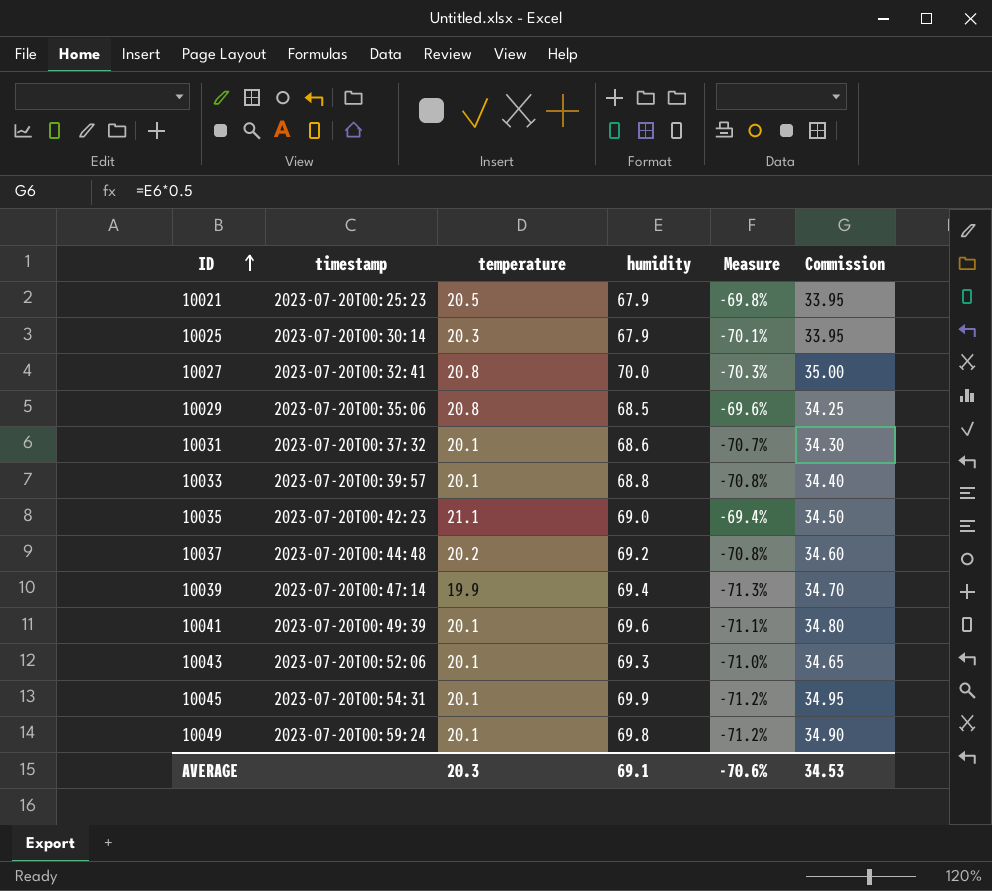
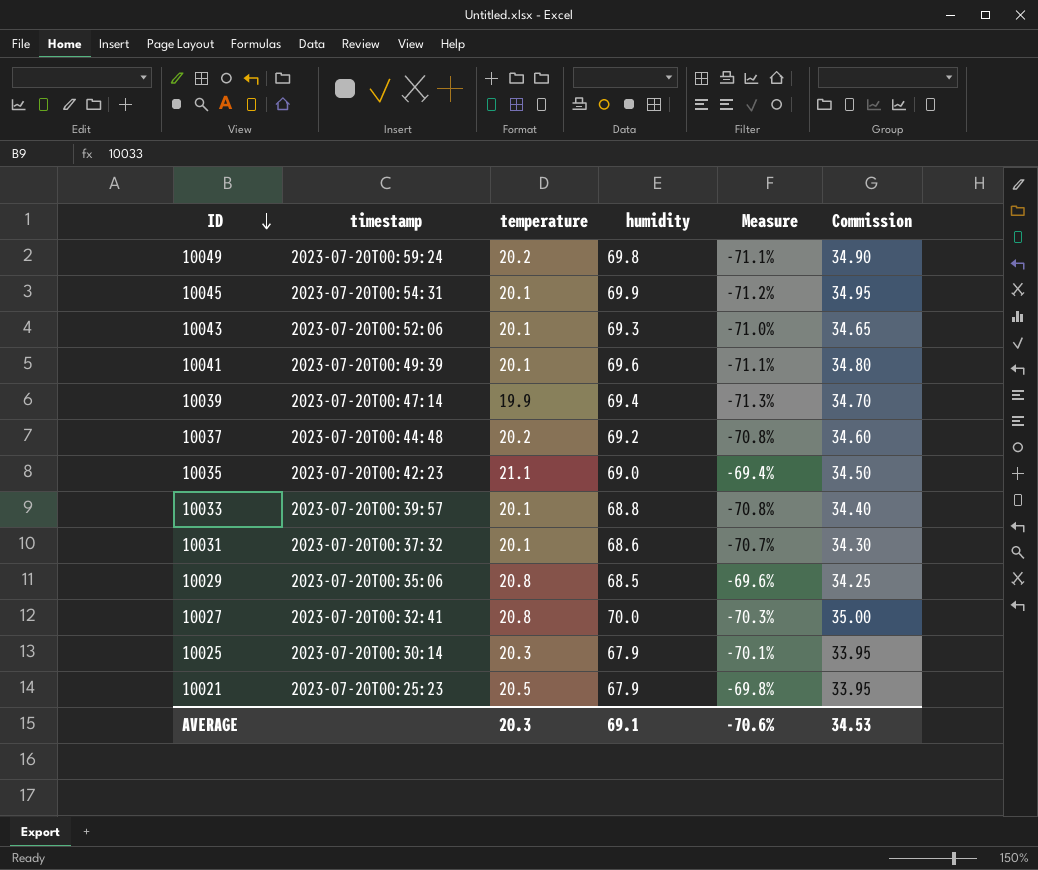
row order: ID ascending -> ID descending
10049 | temperature: 20.1 -> 20.2
10049 | Measure: -71.2% -> -71.1%

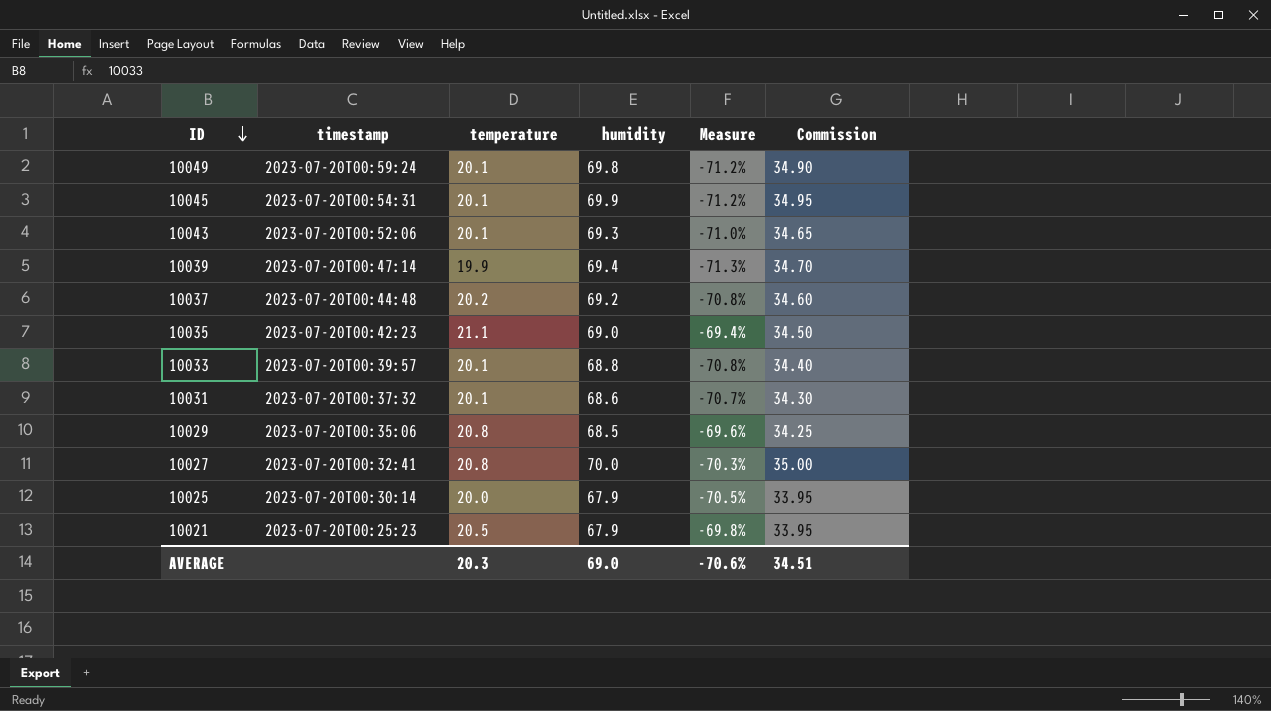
row 10041: 2023-07-20T00:49:39 | 20.1 | 69.6 | -71.1% | 34.80 -> none
10049 | temperature: 20.2 -> 20.1
10049 | Measure: -71.1% -> -71.2%
10025 | temperature: 20.3 -> 20.0
10025 | Measure: -70.1% -> -70.5%
AVERAGE | humidity: 69.1 -> 69.0
AVERAGE | Commission: 34.53 -> 34.51

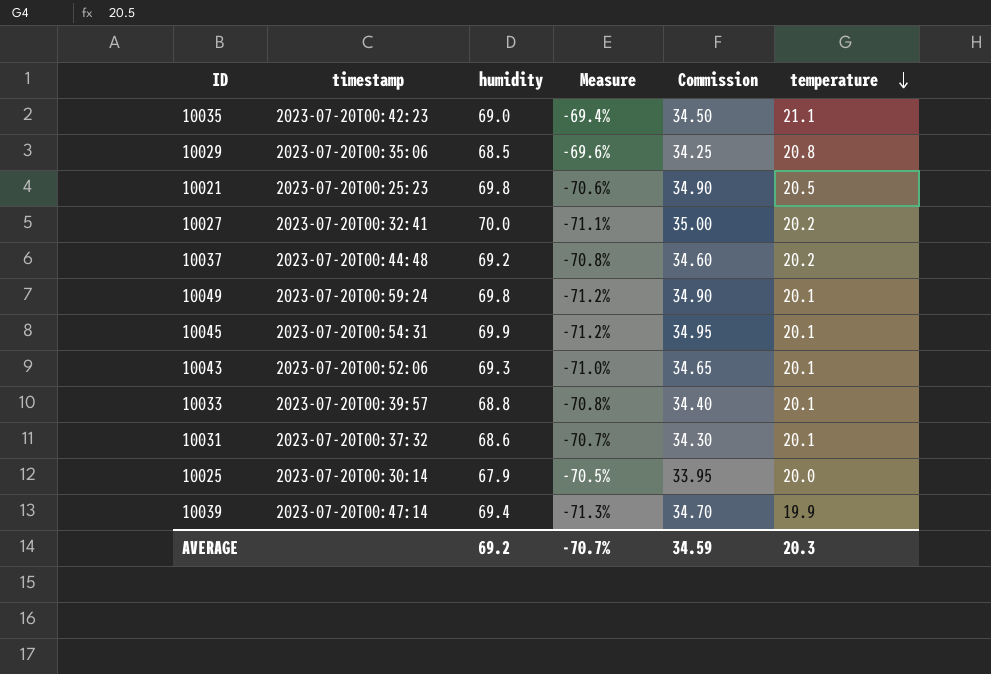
row order: ID descending -> temperature descending
column temperature | position: 3 -> 6
10021 | humidity: 67.9 -> 69.8
10021 | Measure: -69.8% -> -70.6%
10021 | Commission: 33.95 -> 34.90
10027 | Measure: -70.3% -> -71.1%
10027 | temperature: 20.8 -> 20.2
AVERAGE | humidity: 69.0 -> 69.2
AVERAGE | Measure: -70.6% -> -70.7%
AVERAGE | Commission: 34.51 -> 34.59

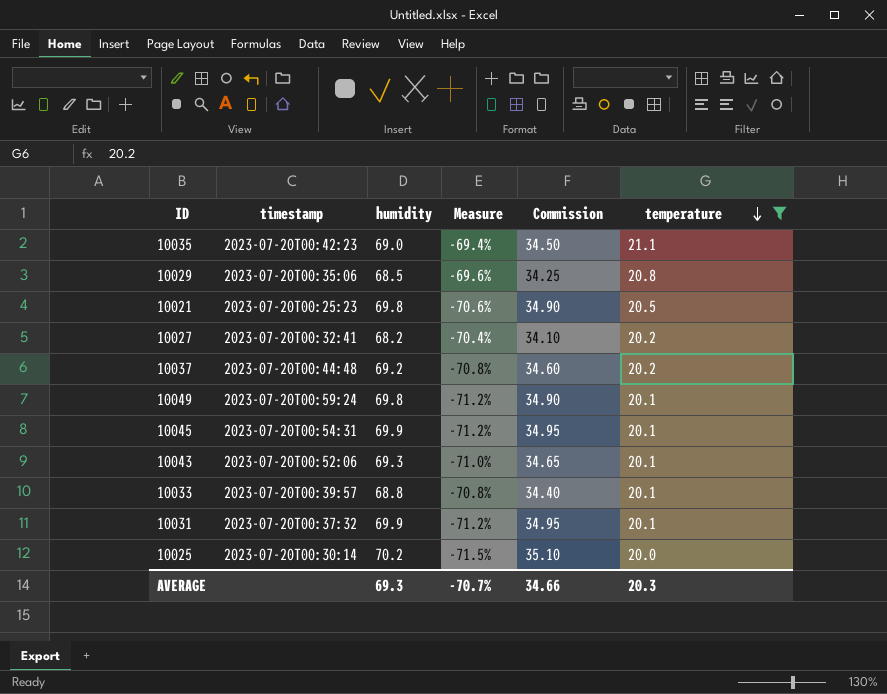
filter: none -> temperature != 19.9
10027 | humidity: 70.0 -> 68.2
10027 | Measure: -71.1% -> -70.4%
10027 | Commission: 35.00 -> 34.10
10031 | humidity: 68.6 -> 69.9
10031 | Measure: -70.7% -> -71.2%
10031 | Commission: 34.30 -> 34.95
10025 | humidity: 67.9 -> 70.2
10025 | Measure: -70.5% -> -71.5%
10025 | Commission: 33.95 -> 35.10
AVERAGE | humidity: 69.2 -> 69.3
AVERAGE | Commission: 34.59 -> 34.66

